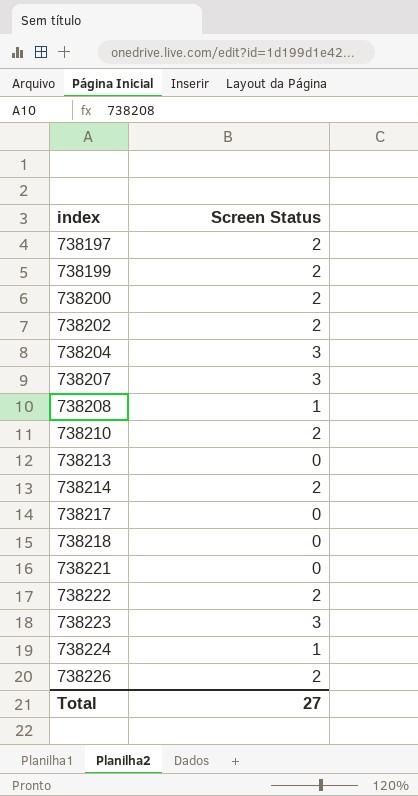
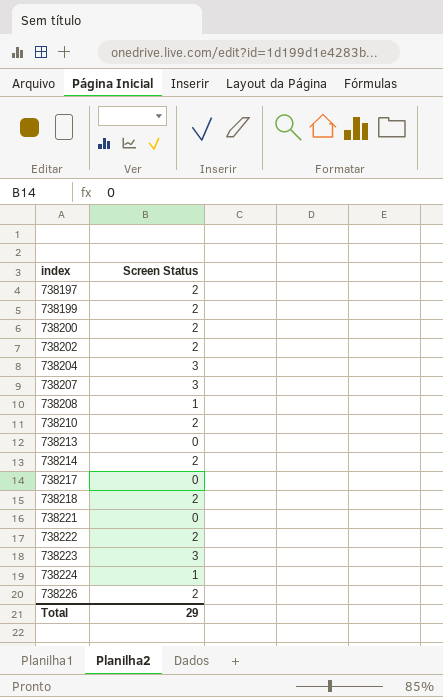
738218 | Screen Status: 0 -> 2
Total | Screen Status: 27 -> 29

